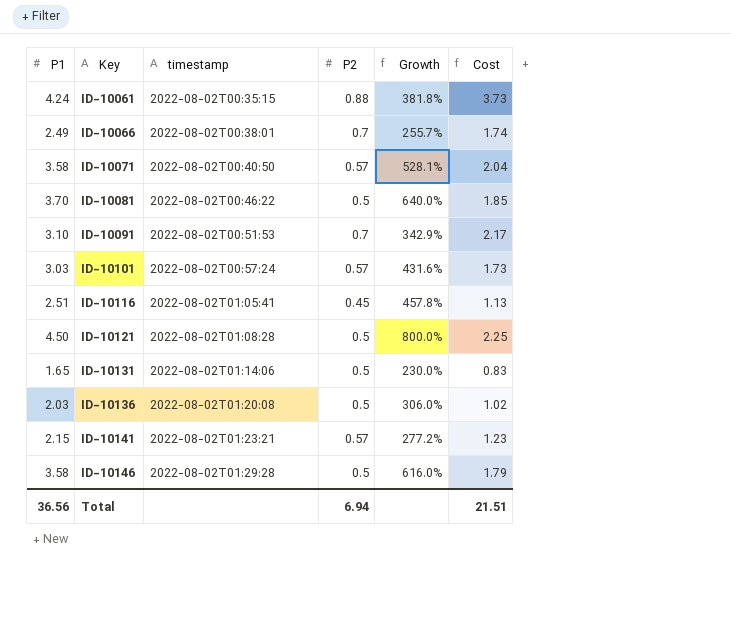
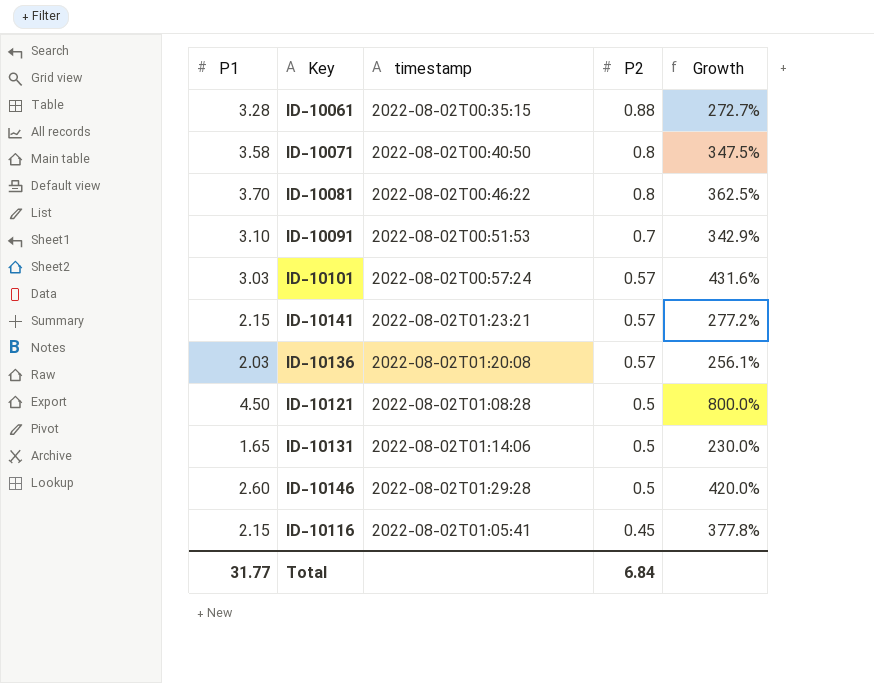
row order: Key ascending -> P2 descending
column Cost | formula: [P1] * [P2] -> none
row ID-10066: 2.49 | 2022-08-02T00:38:01 | 0.7 | 255.7% | 1.74 -> none
ID-10061 | P1: 4.24 -> 3.28
ID-10061 | Growth: 381.8% -> 272.7%
ID-10071 | P2: 0.57 -> 0.8
ID-10071 | Growth: 528.1% -> 347.5%
ID-10081 | P2: 0.5 -> 0.8
ID-10081 | Growth: 640.0% -> 362.5%
ID-10136 | P2: 0.5 -> 0.57
ID-10136 | Growth: 306.0% -> 256.1%
ID-10146 | P1: 3.58 -> 2.60
ID-10146 | Growth: 616.0% -> 420.0%
ID-10116 | P1: 2.51 -> 2.15
ID-10116 | Growth: 457.8% -> 377.8%
Total | P1: 36.56 -> 31.77
Total | P2: 6.94 -> 6.84

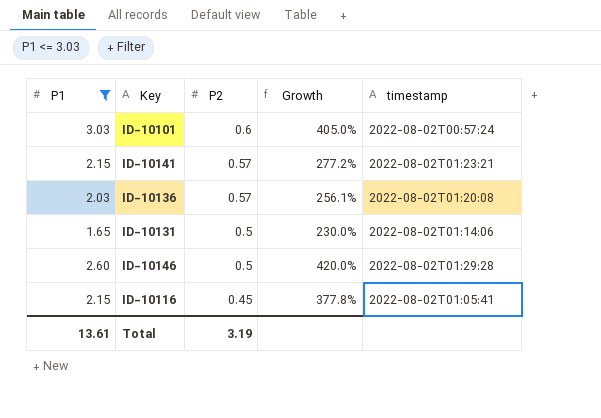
filter: none -> P1 <= 3.03
column timestamp | position: 3 -> 5
ID-10101 | P2: 0.57 -> 0.6
ID-10101 | Growth: 431.6% -> 405.0%
Total | P1: 31.77 -> 13.61
Total | P2: 6.84 -> 3.19

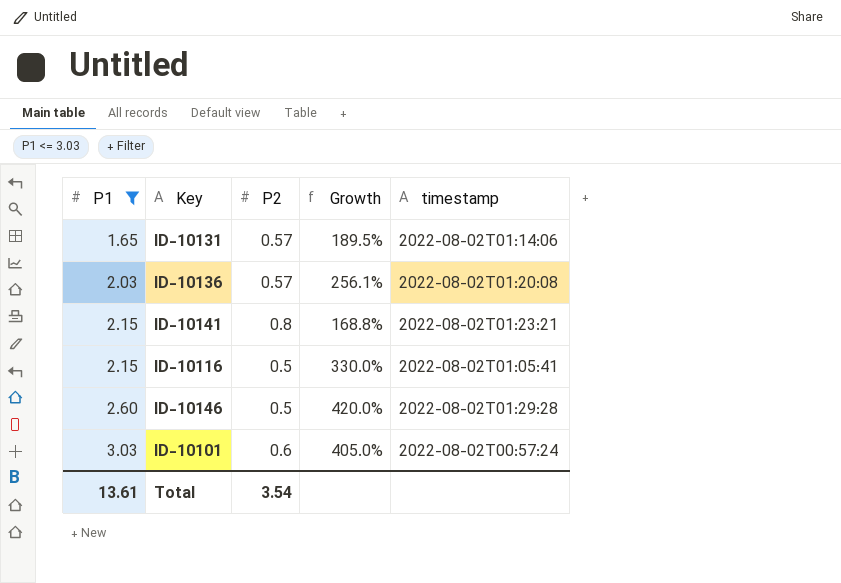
row order: P2 descending -> P1 ascending
ID-10131 | P2: 0.5 -> 0.57
ID-10131 | Growth: 230.0% -> 189.5%
ID-10141 | P2: 0.57 -> 0.8
ID-10141 | Growth: 277.2% -> 168.8%
ID-10116 | P2: 0.45 -> 0.5
ID-10116 | Growth: 377.8% -> 330.0%
Total | P2: 3.19 -> 3.54

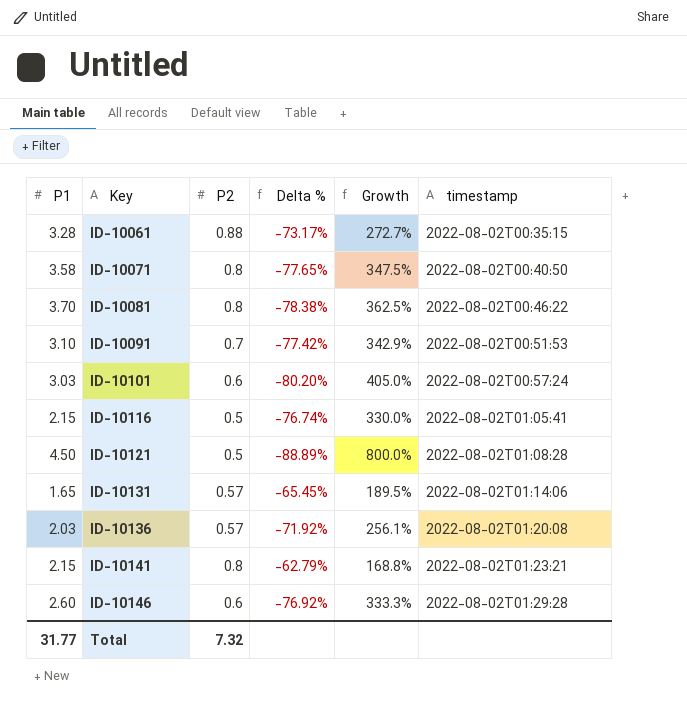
filter: P1 <= 3.03 -> none
row order: P1 ascending -> Key ascending
column Delta % | formula: none -> ([P2] - [P1]) / [P1]
ID-10146 | P2: 0.5 -> 0.6
ID-10146 | Growth: 420.0% -> 333.3%
Total | P1: 13.61 -> 31.77
Total | P2: 3.54 -> 7.32

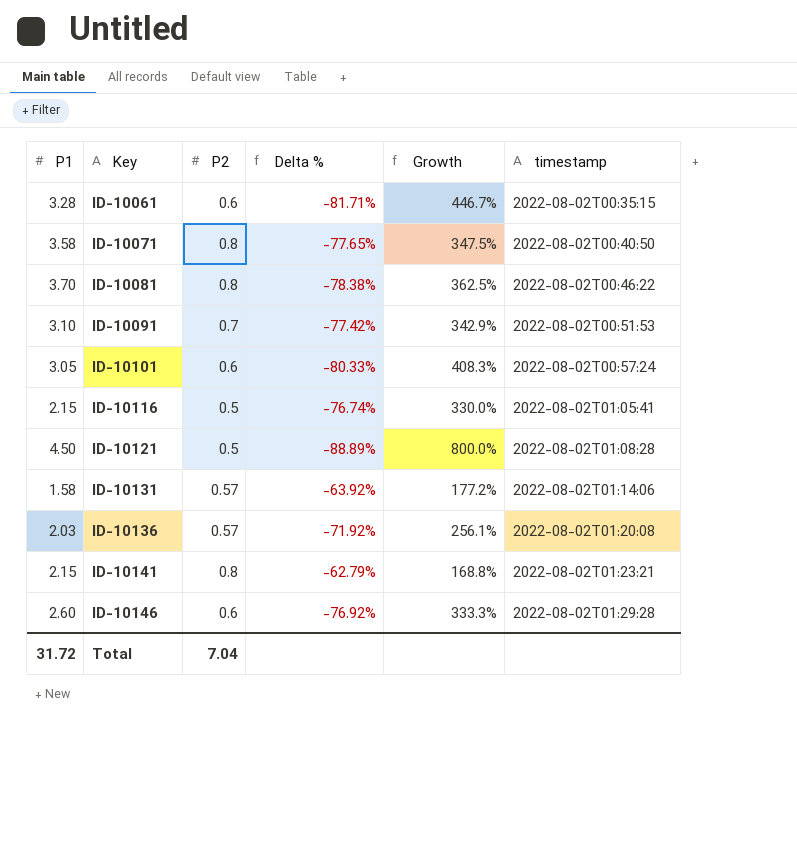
ID-10061 | P2: 0.88 -> 0.6
ID-10061 | Delta %: -73.17% -> -81.71%
ID-10061 | Growth: 272.7% -> 446.7%
ID-10101 | P1: 3.03 -> 3.05
ID-10101 | Delta %: -80.20% -> -80.33%
ID-10101 | Growth: 405.0% -> 408.3%
ID-10131 | P1: 1.65 -> 1.58
ID-10131 | Delta %: -65.45% -> -63.92%
ID-10131 | Growth: 189.5% -> 177.2%
Total | P1: 31.77 -> 31.72
Total | P2: 7.32 -> 7.04

